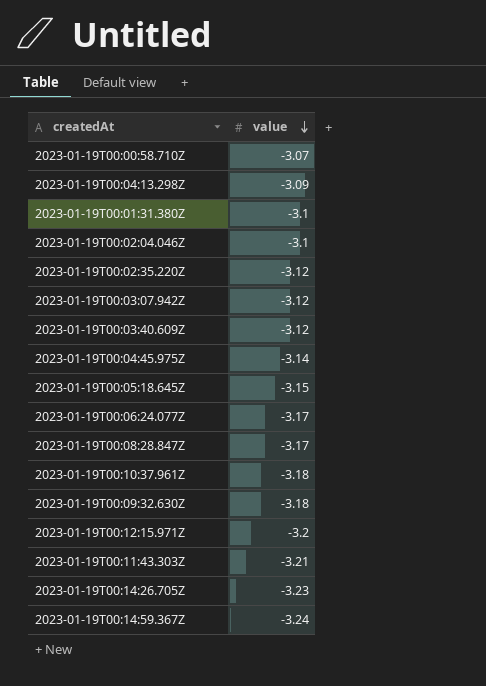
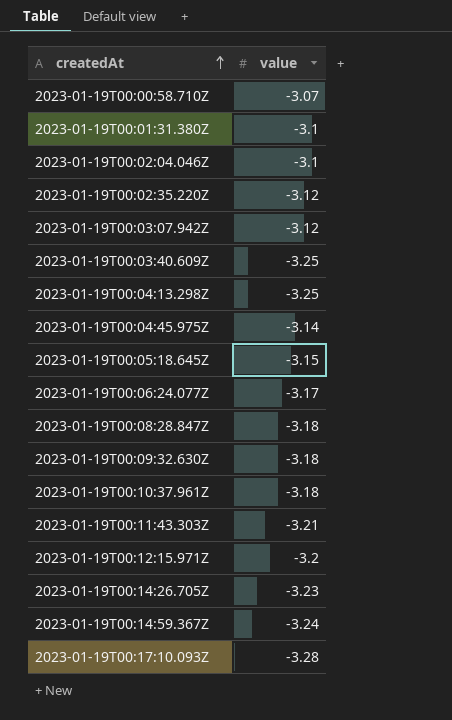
row order: value descending -> createdAt ascending
2023-01-19T00:03:40.609Z | value: -3.12 -> -3.25
2023-01-19T00:04:13.298Z | value: -3.09 -> -3.25
2023-01-19T00:08:28.847Z | value: -3.17 -> -3.18
row 2023-01-19T00:17:10.093Z: none -> -3.28

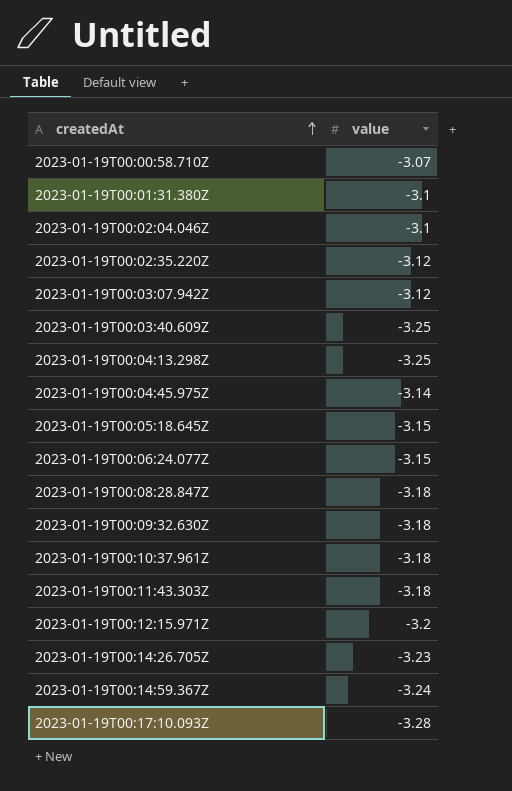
2023-01-19T00:06:24.077Z | value: -3.17 -> -3.15
2023-01-19T00:11:43.303Z | value: -3.21 -> -3.18

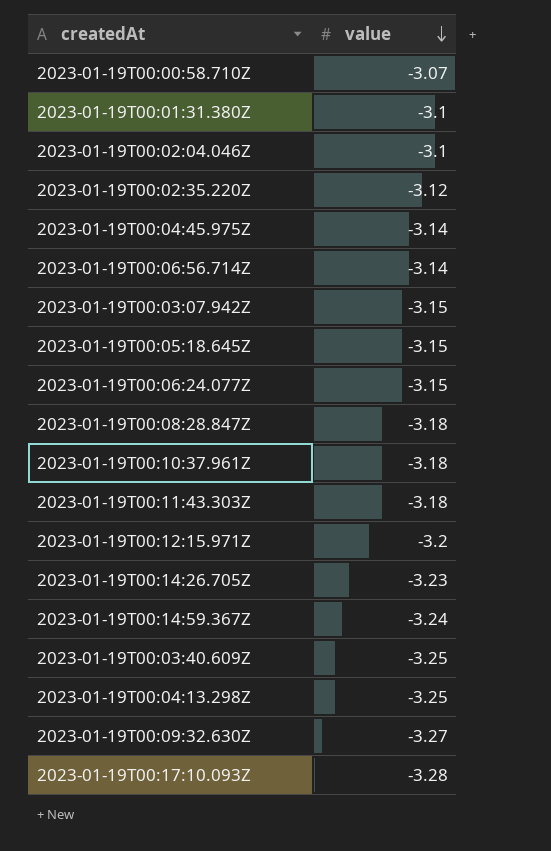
row order: createdAt ascending -> value descending
row 2023-01-19T00:06:56.714Z: none -> -3.14
2023-01-19T00:03:07.942Z | value: -3.12 -> -3.15
2023-01-19T00:09:32.630Z | value: -3.18 -> -3.27

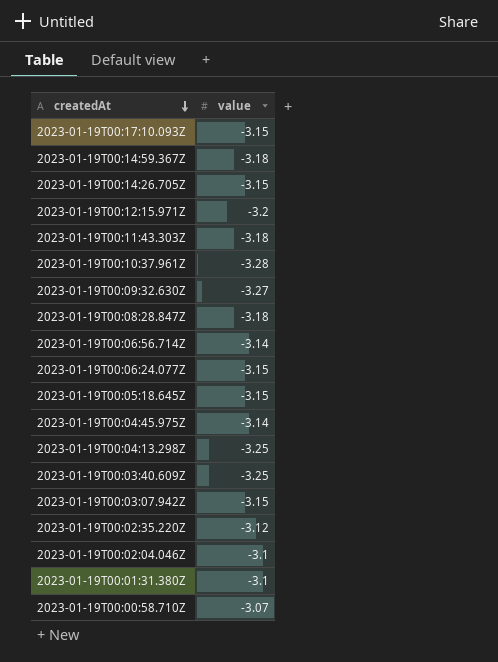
row order: value descending -> createdAt descending
2023-01-19T00:17:10.093Z | value: -3.28 -> -3.15
2023-01-19T00:14:59.367Z | value: -3.24 -> -3.18
2023-01-19T00:14:26.705Z | value: -3.23 -> -3.15
2023-01-19T00:10:37.961Z | value: -3.18 -> -3.28

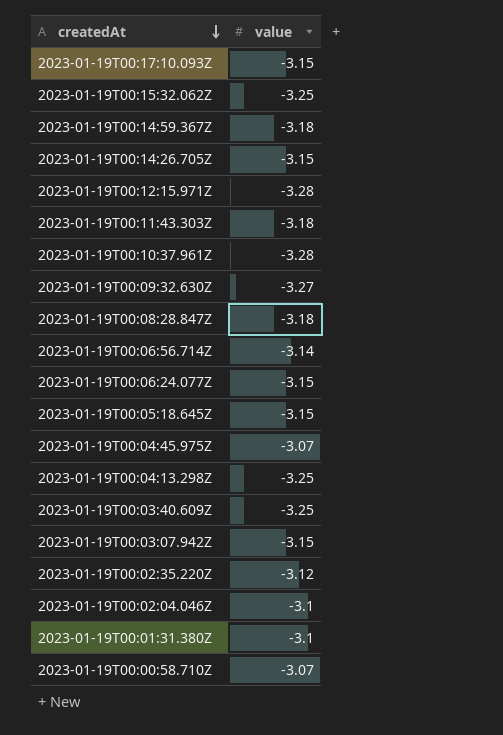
row 2023-01-19T00:15:32.062Z: none -> -3.25
2023-01-19T00:12:15.971Z | value: -3.2 -> -3.28
2023-01-19T00:04:45.975Z | value: -3.14 -> -3.07

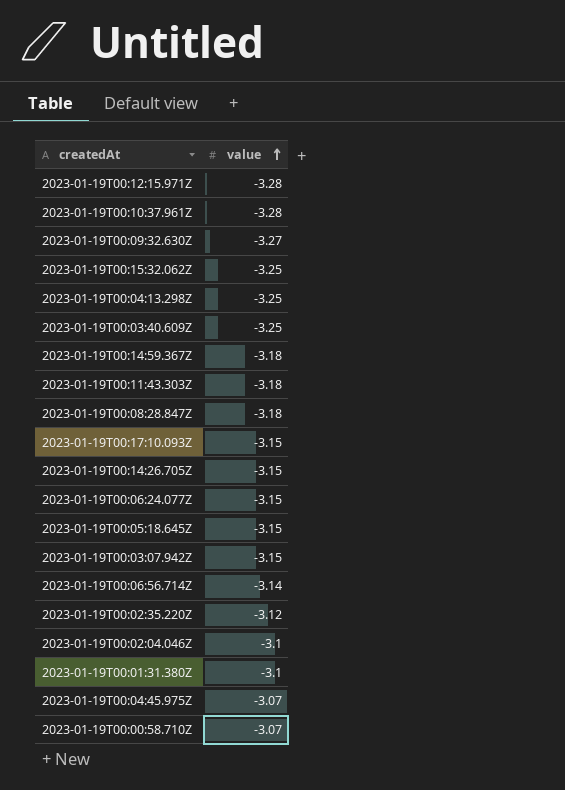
row order: createdAt descending -> value ascending

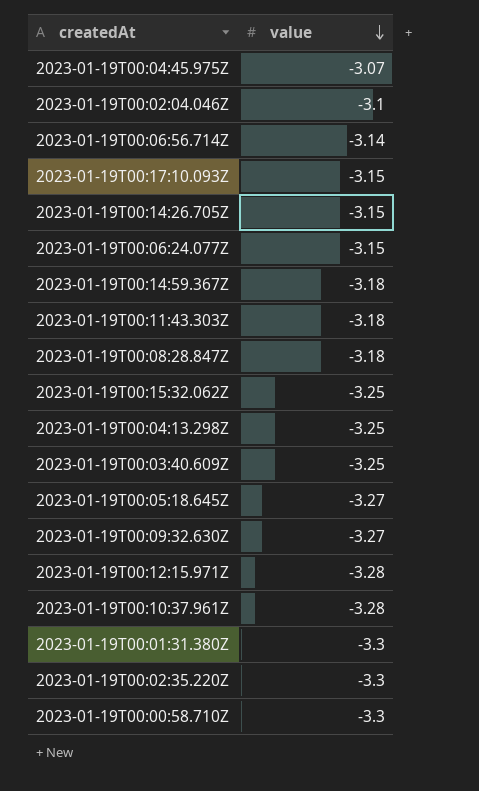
row order: value ascending -> value descending
row 2023-01-19T00:03:07.942Z: -3.15 -> none
2023-01-19T00:05:18.645Z | value: -3.15 -> -3.27
2023-01-19T00:01:31.380Z | value: -3.1 -> -3.3
2023-01-19T00:02:35.220Z | value: -3.12 -> -3.3
2023-01-19T00:00:58.710Z | value: -3.07 -> -3.3

